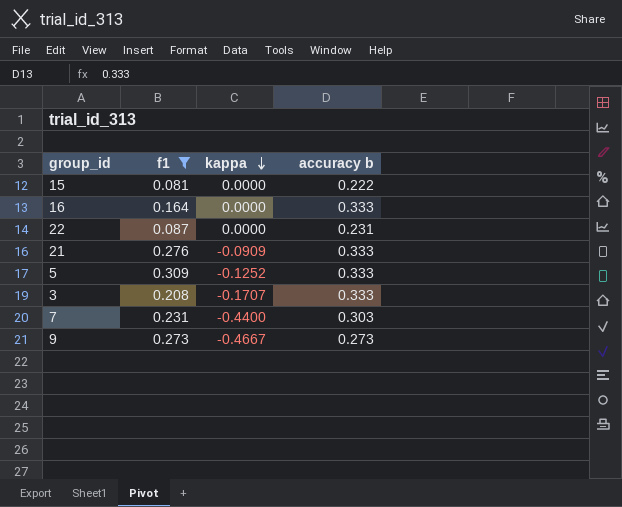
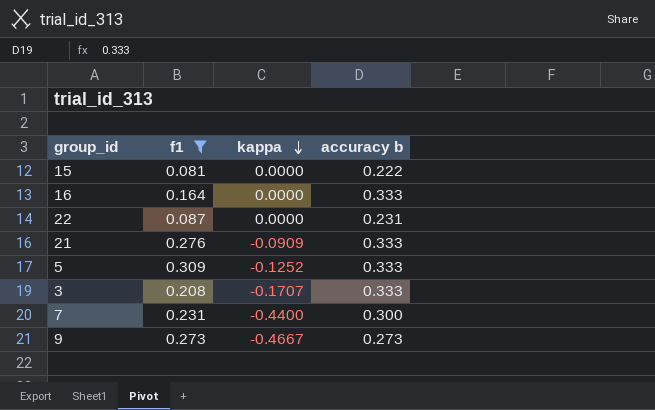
7 | accuracy b: 0.303 -> 0.300

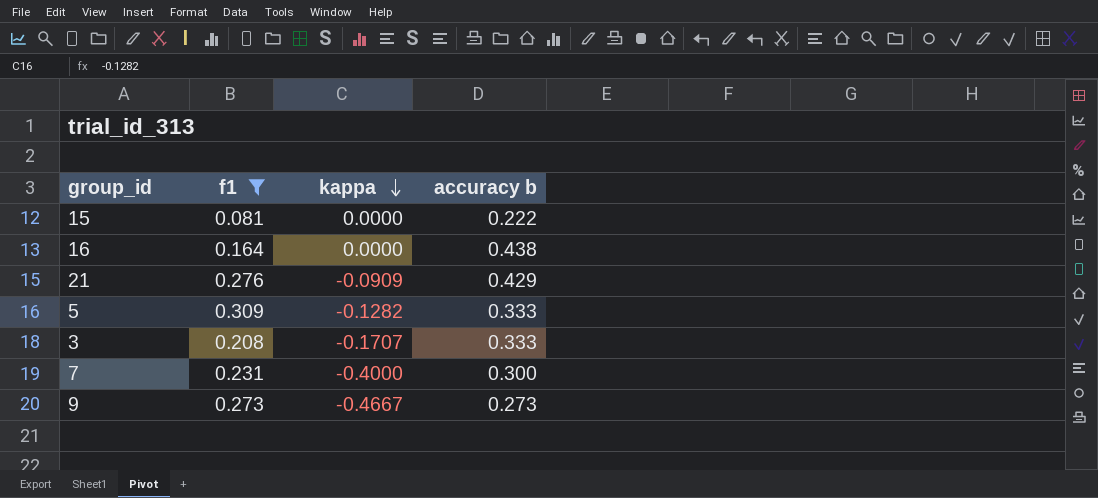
row 22: 0.087 | 0.0000 | 0.231 -> none
16 | accuracy b: 0.333 -> 0.438
21 | accuracy b: 0.333 -> 0.429
5 | kappa: -0.1252 -> -0.1282
7 | kappa: -0.4400 -> -0.4000

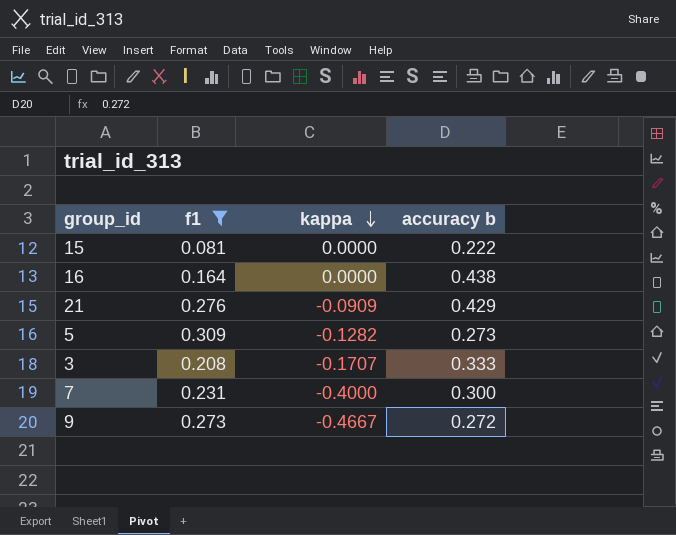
5 | accuracy b: 0.333 -> 0.273
9 | accuracy b: 0.273 -> 0.272

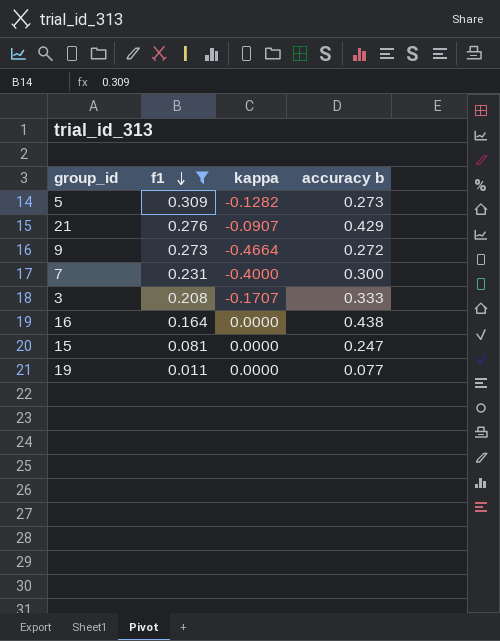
row order: kappa descending -> f1 descending
21 | kappa: -0.0909 -> -0.0907
9 | kappa: -0.4667 -> -0.4664
15 | accuracy b: 0.222 -> 0.247
row 19: none -> 0.011 | 0.0000 | 0.077

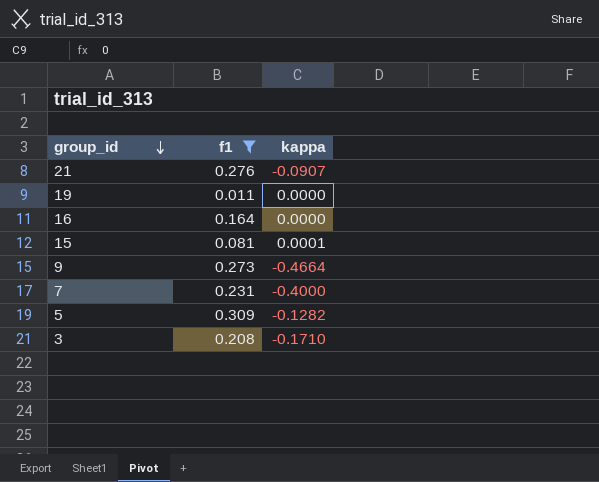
row order: f1 descending -> group_id descending
column accuracy b | position: 4 -> none
15 | kappa: 0.0000 -> 0.0001
3 | kappa: -0.1707 -> -0.1710

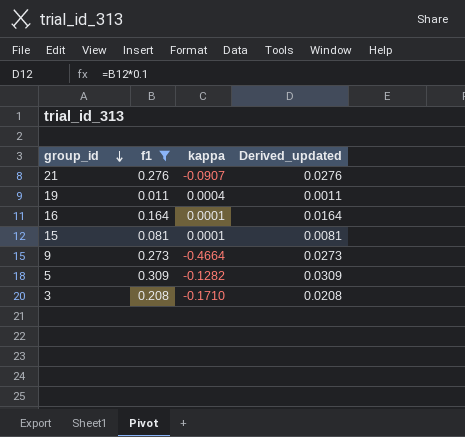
column Derived_updated | formula: none -> [f1] * 0.1
row 7: 0.231 | -0.4000 -> none
19 | kappa: 0.0000 -> 0.0004
16 | kappa: 0.0000 -> 0.0001

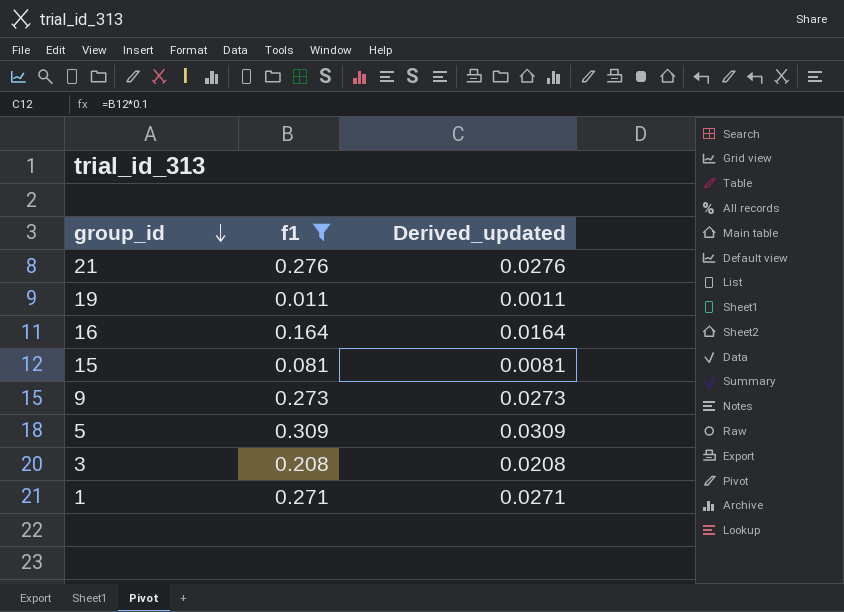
column kappa | position: 3 -> none
row 1: none -> 0.271 | 0.0271

